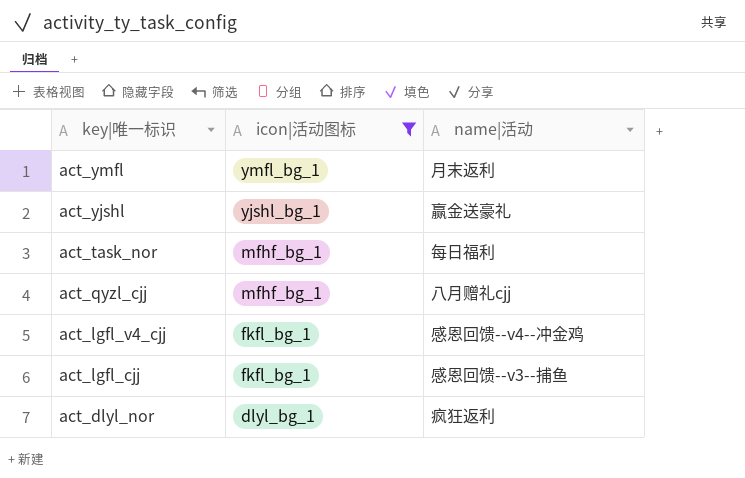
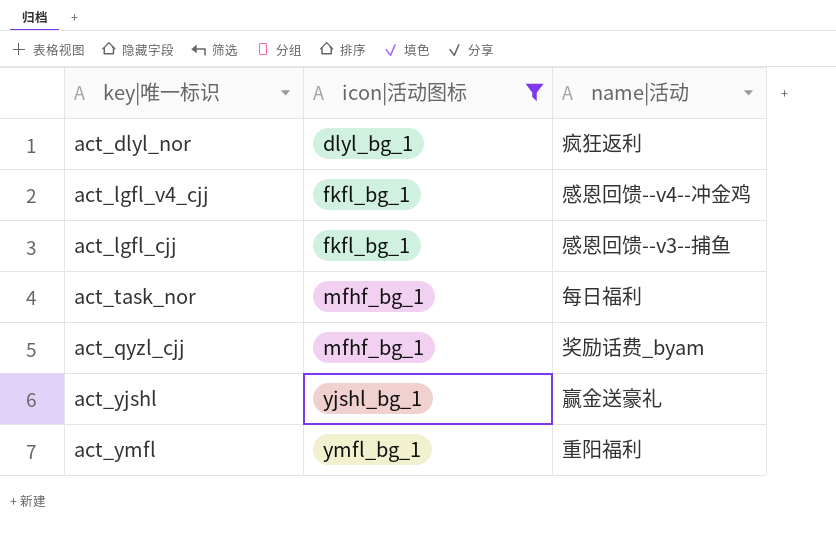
row order: key|唯一标识 descending -> icon|活动图标 ascending
act_qyzl_cjj | name|活动: 八月赠礼cjj -> 奖励话费_byam
act_ymfl | name|活动: 月末返利 -> 重阳福利

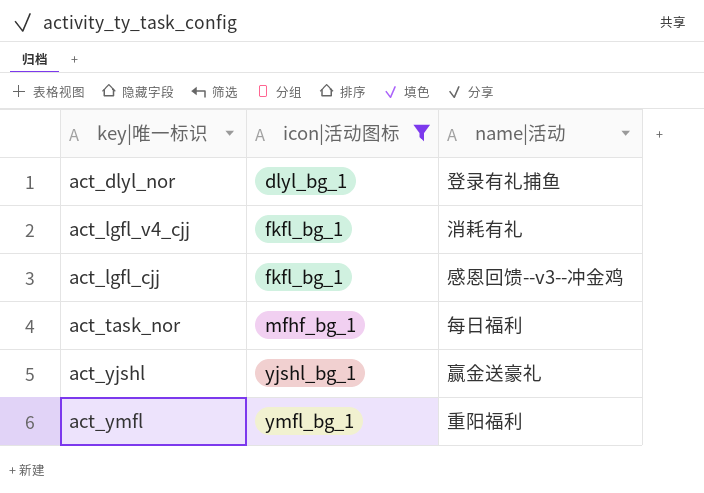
row act_qyzl_cjj: mfhf_bg_1 | 奖励话费_byam -> none
act_dlyl_nor | name|活动: 疯狂返利 -> 登录有礼捕鱼
act_lgfl_v4_cjj | name|活动: 感恩回馈--v4--冲金鸡 -> 消耗有礼
act_lgfl_cjj | name|活动: 感恩回馈--v3--捕鱼 -> 感恩回馈--v3--冲金鸡

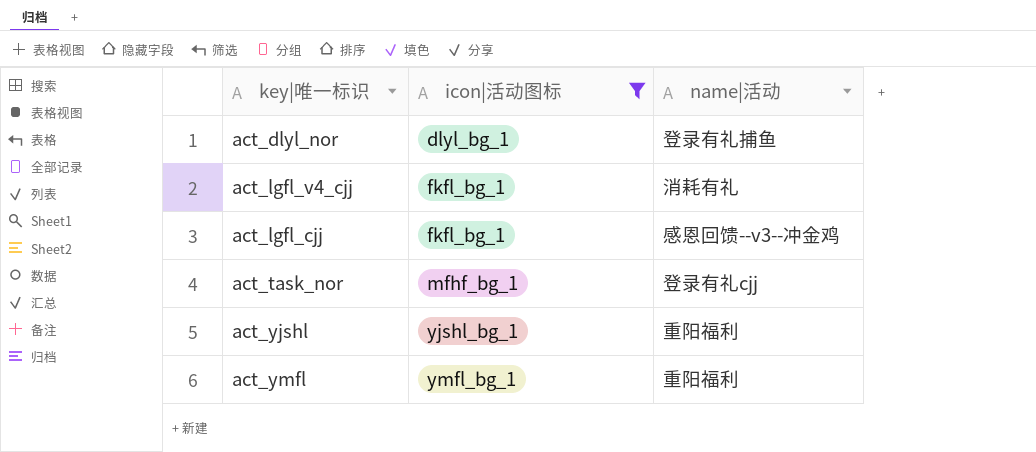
act_task_nor | name|活动: 每日福利 -> 登录有礼cjj
act_yjshl | name|活动: 赢金送豪礼 -> 重阳福利

